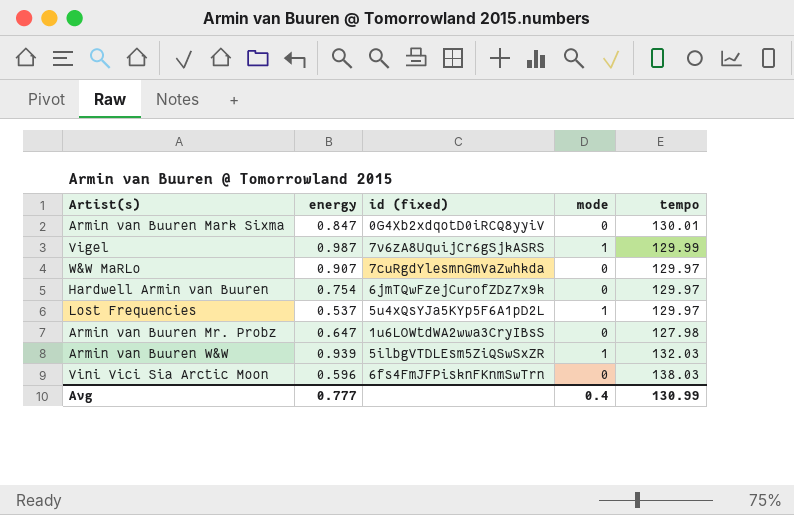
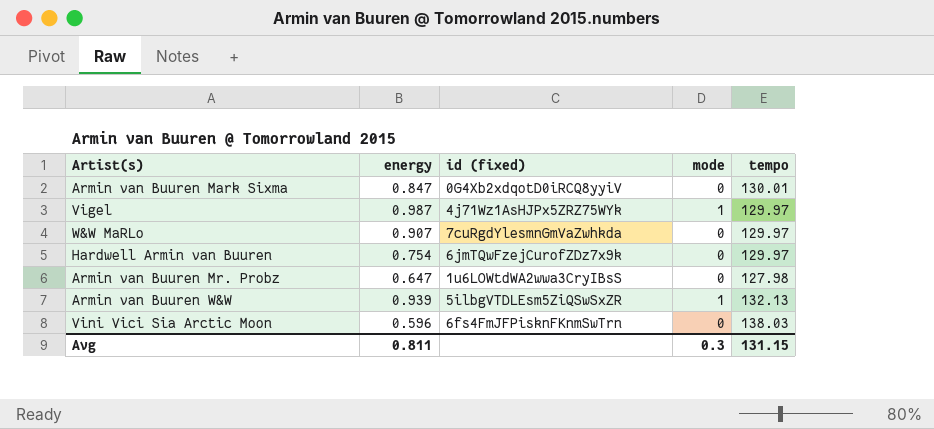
row Lost Frequencies: 0.537 | 5u4xQsYJa5KYp5F6A1pD2L | 1 | 129.97 -> none
Vigel | id (fixed): 7v6zA8UquijCr6gSjkASRS -> 4j71Wz1AsHJPx5ZRZ75WYk
Vigel | tempo: 129.99 -> 129.97
Armin van Buuren W&W | tempo: 132.03 -> 132.13
Avg | energy: 0.777 -> 0.811
Avg | mode: 0.4 -> 0.3
Avg | tempo: 130.99 -> 131.15

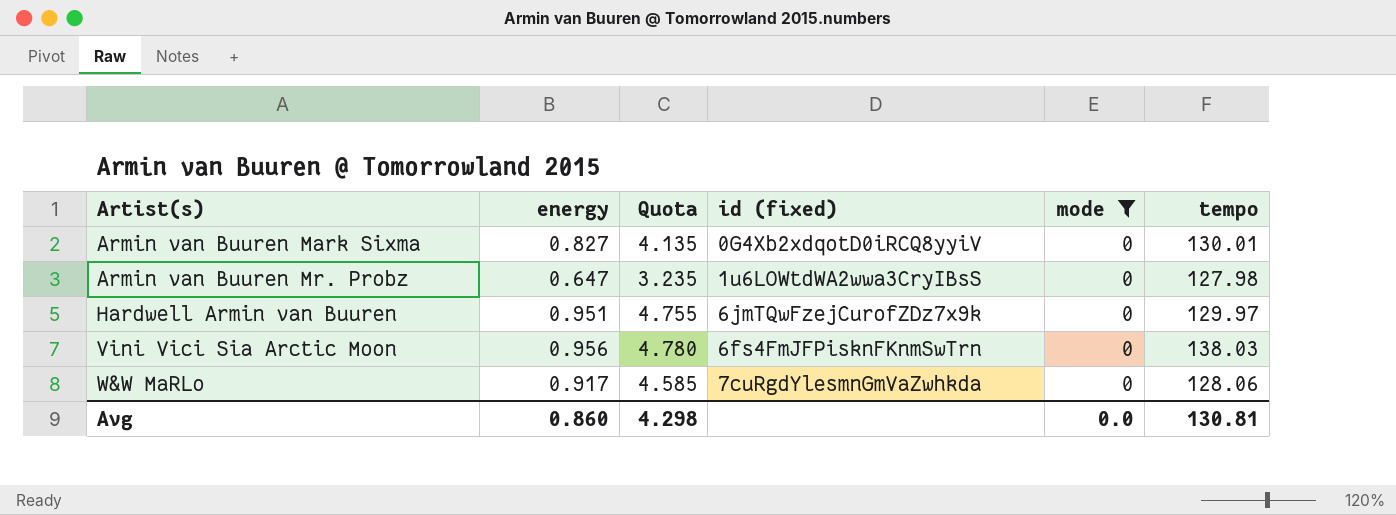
filter: none -> mode = 0
row order: none -> Artist(s) ascending
column Quota | formula: none -> [energy] * 5
Armin van Buuren Mark Sixma | energy: 0.847 -> 0.827
Hardwell Armin van Buuren | energy: 0.754 -> 0.951
Vini Vici Sia Arctic Moon | energy: 0.596 -> 0.956
W&W MaRLo | energy: 0.907 -> 0.917
W&W MaRLo | tempo: 129.97 -> 128.06
Avg | energy: 0.811 -> 0.860
Avg | mode: 0.3 -> 0.0
Avg | tempo: 131.15 -> 130.81

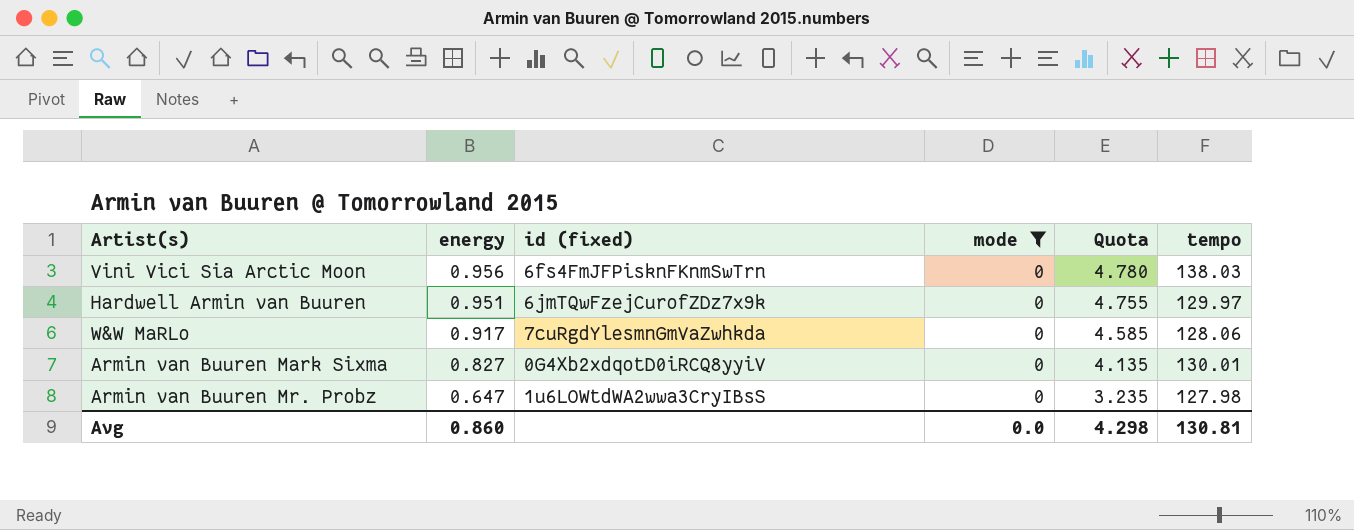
row order: Artist(s) ascending -> energy descending
column Quota | position: 3 -> 5

